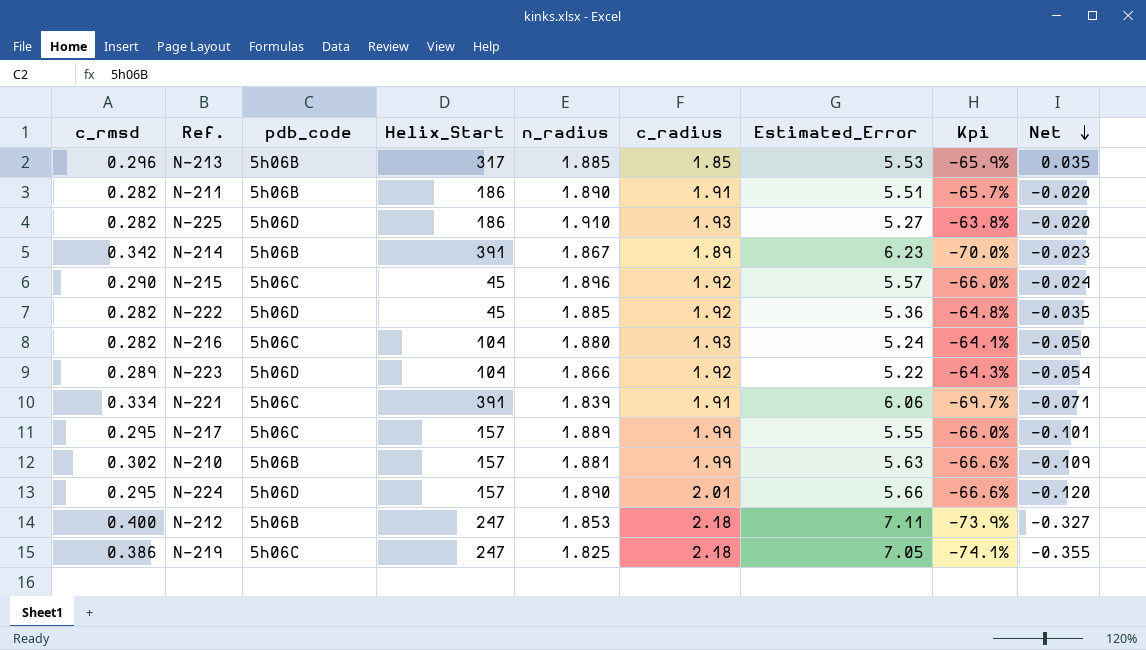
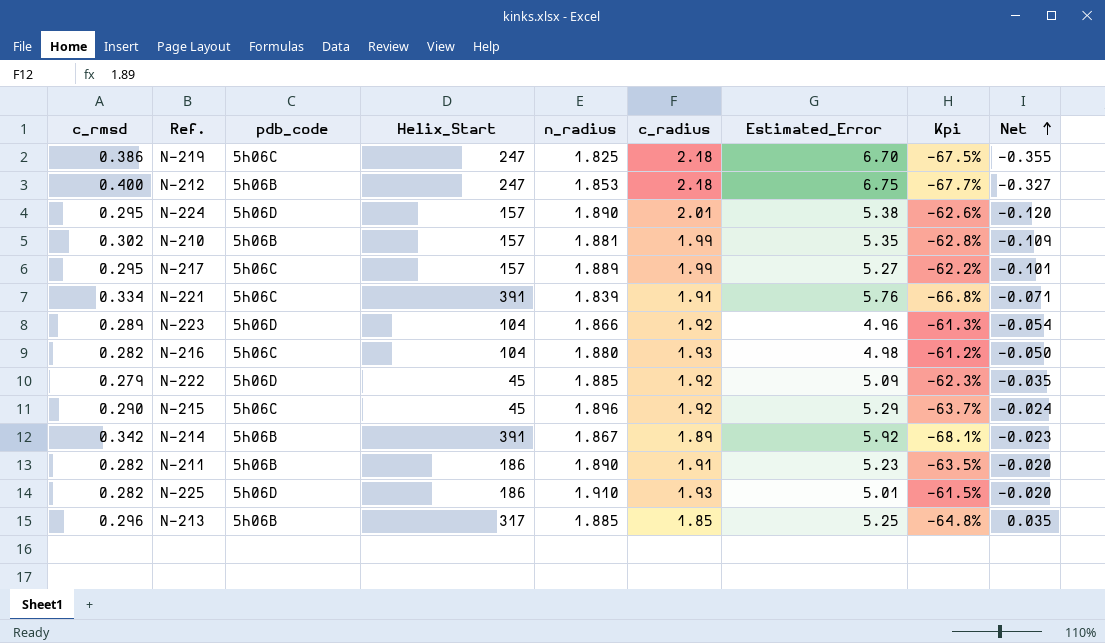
row order: Net descending -> Net ascending
column Kpi | formula: ([n_radius] - [Estimated_Error]) / [Estimated_Error] -> ([c_radius] - [Estimated_Error]) / [Estimated_Error]
N-219 | Estimated_Error: 7.05 -> 6.70
N-212 | Estimated_Error: 7.11 -> 6.75
N-224 | Estimated_Error: 5.66 -> 5.38
N-210 | Estimated_Error: 5.63 -> 5.35
N-217 | Estimated_Error: 5.55 -> 5.27
N-221 | Estimated_Error: 6.06 -> 5.76
N-223 | Estimated_Error: 5.22 -> 4.96
N-216 | Estimated_Error: 5.24 -> 4.98
N-222 | c_rmsd: 0.282 -> 0.279
N-222 | Estimated_Error: 5.36 -> 5.09
N-215 | Estimated_Error: 5.57 -> 5.29
N-214 | Estimated_Error: 6.23 -> 5.92
N-211 | Estimated_Error: 5.51 -> 5.23
N-225 | Estimated_Error: 5.27 -> 5.01
N-213 | Estimated_Error: 5.53 -> 5.25

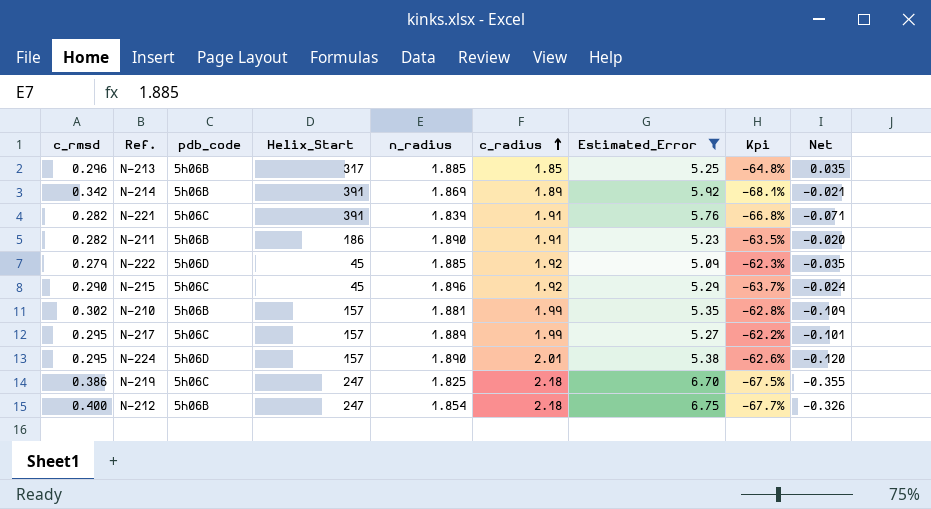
filter: none -> Estimated_Error >= 5.09
row order: Net ascending -> c_radius ascending
N-214 | n_radius: 1.867 -> 1.869
N-214 | Net: -0.023 -> -0.021
N-221 | c_rmsd: 0.334 -> 0.282
N-212 | n_radius: 1.853 -> 1.854
N-212 | Net: -0.327 -> -0.326

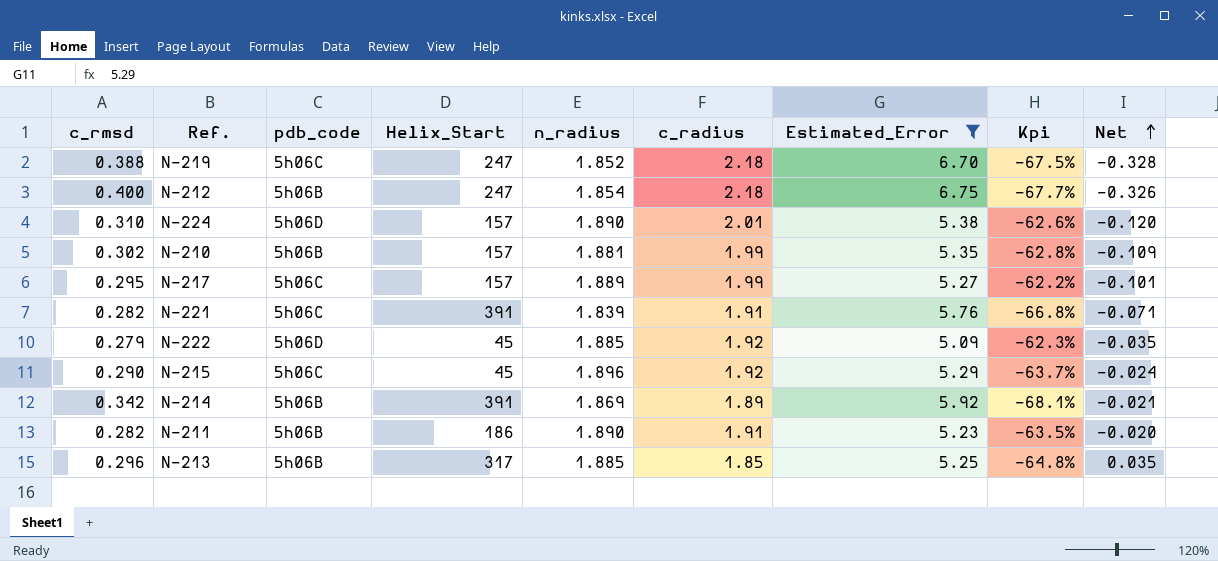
row order: c_radius ascending -> Net ascending
N-219 | c_rmsd: 0.386 -> 0.388
N-219 | n_radius: 1.825 -> 1.852
N-219 | Net: -0.355 -> -0.328
N-224 | c_rmsd: 0.295 -> 0.310

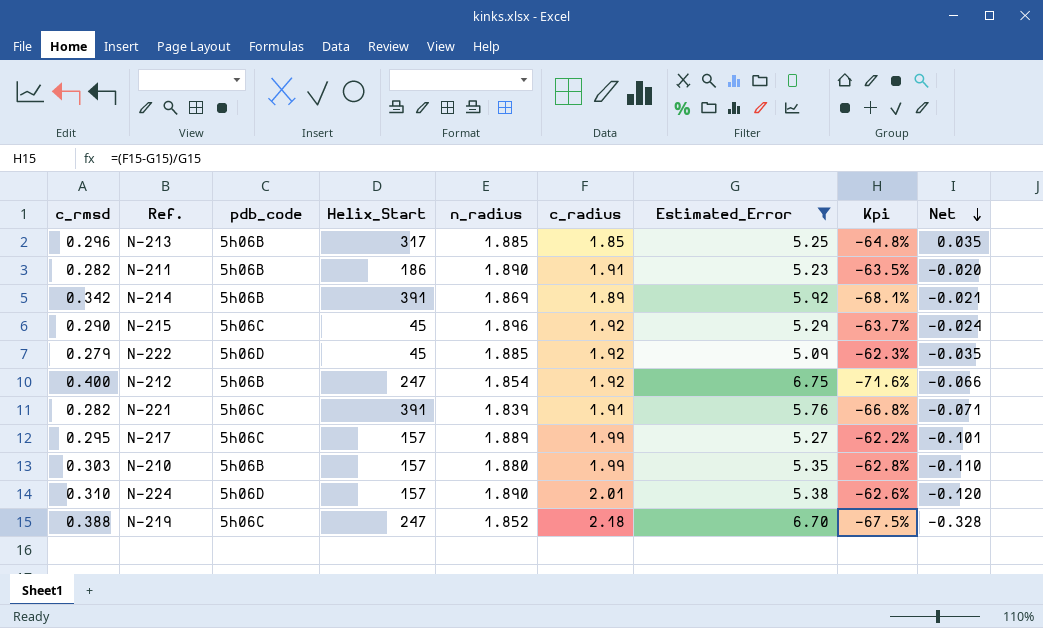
row order: Net ascending -> Net descending
N-212 | c_radius: 2.18 -> 1.92
N-212 | Kpi: -67.7% -> -71.6%
N-212 | Net: -0.326 -> -0.066
N-210 | c_rmsd: 0.302 -> 0.303
N-210 | n_radius: 1.881 -> 1.880
N-210 | Net: -0.109 -> -0.110

